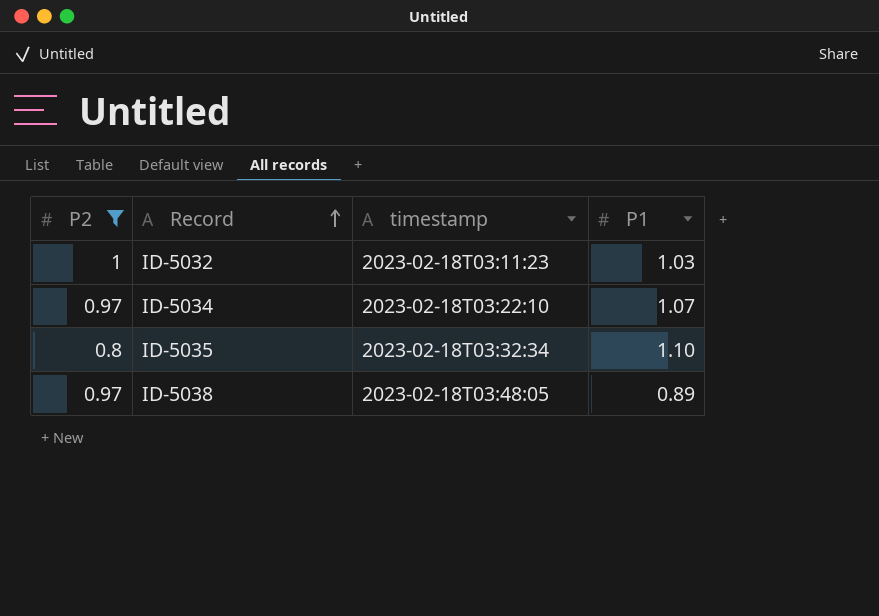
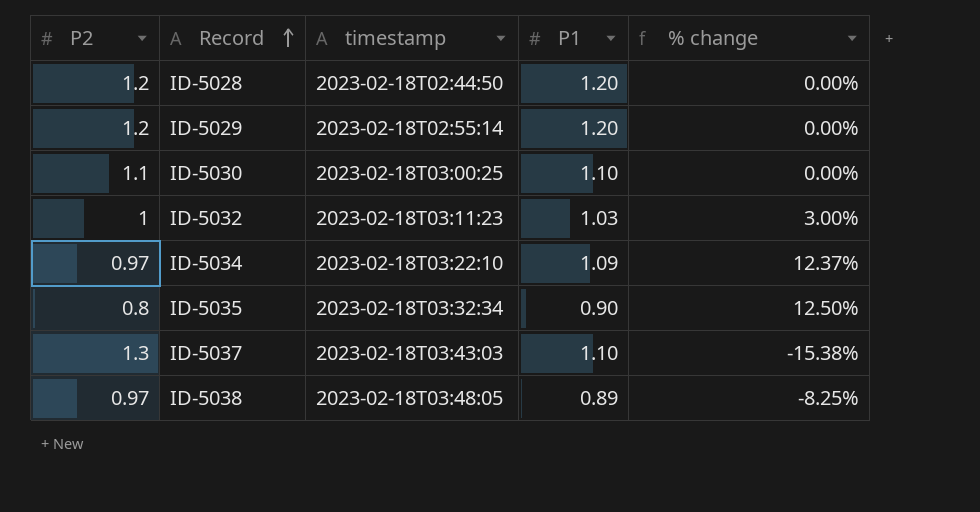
filter: P2 <= 1 -> none
column % change | formula: none -> ([P1] - [P2]) / [P2]
ID-5034 | P1: 1.07 -> 1.09
ID-5035 | P1: 1.10 -> 0.90

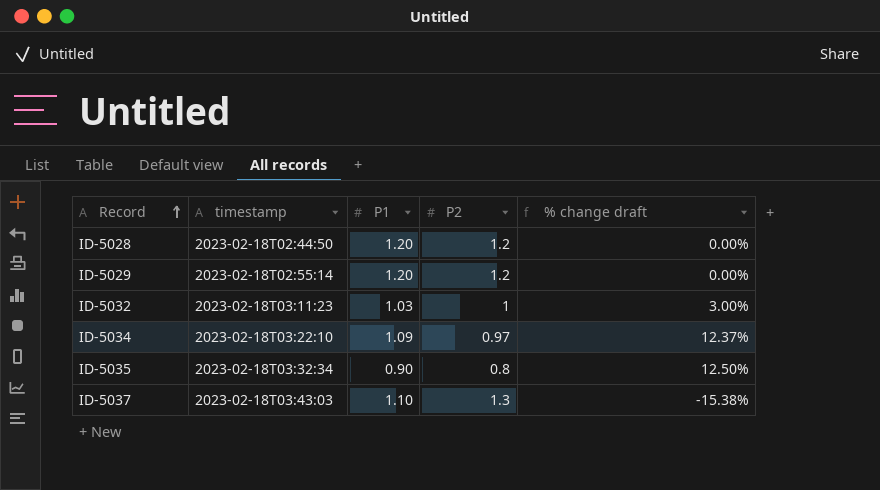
column P2 | position: 1 -> 4
column name: % change -> % change draft
row ID-5030: 1.1 | 2023-02-18T03:00:25 | 1.10 | 0.00% -> none
row ID-5038: 0.97 | 2023-02-18T03:48:05 | 0.89 | -8.25% -> none

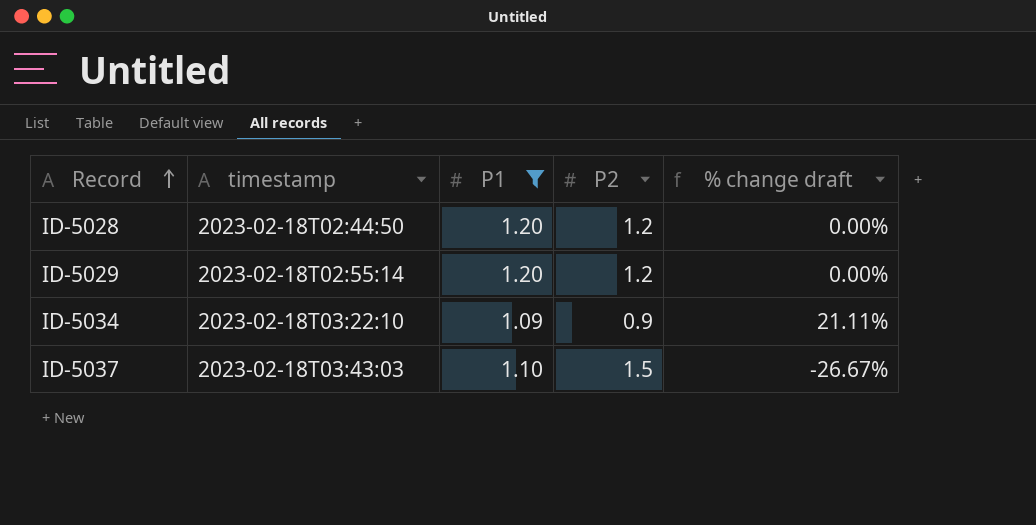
filter: none -> P1 >= 1.09
ID-5034 | P2: 0.97 -> 0.9
ID-5034 | % change draft: 12.37% -> 21.11%
ID-5037 | P2: 1.3 -> 1.5
ID-5037 | % change draft: -15.38% -> -26.67%

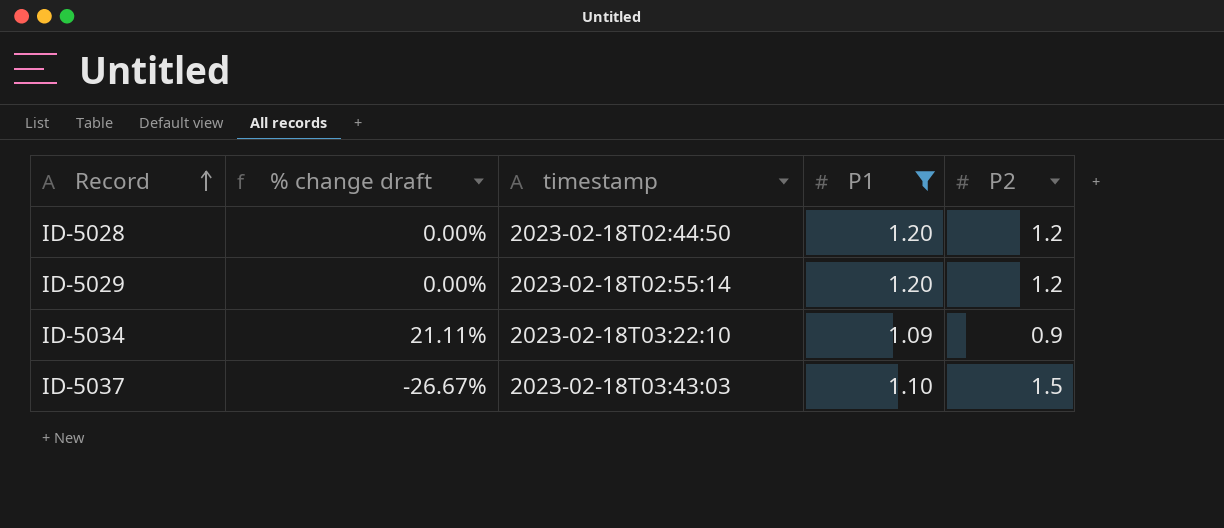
column % change draft | position: 5 -> 2

